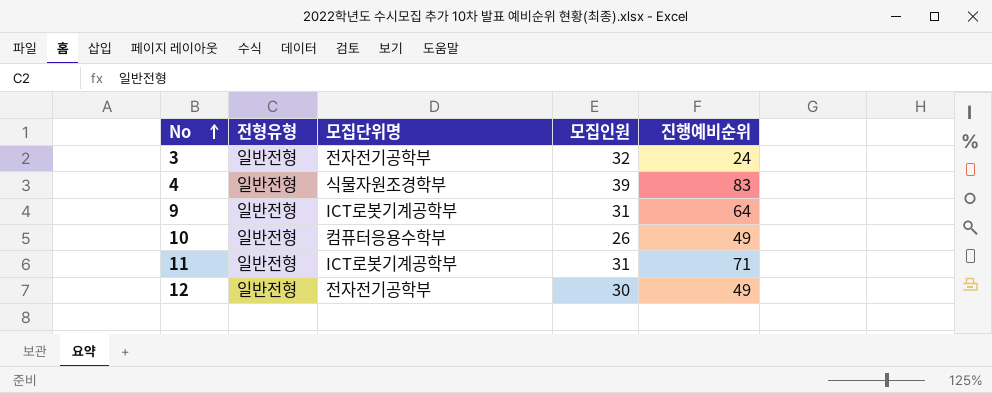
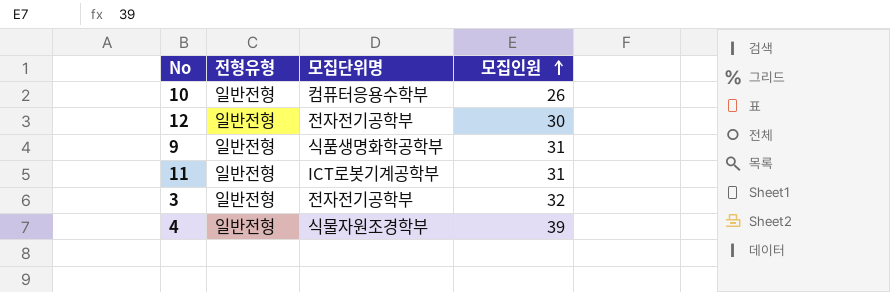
row order: No ascending -> 모집인원 ascending
column 진행예비순위 | position: 5 -> none
9 | 모집단위명: ICT로봇기계공학부 -> 식품생명화학공학부

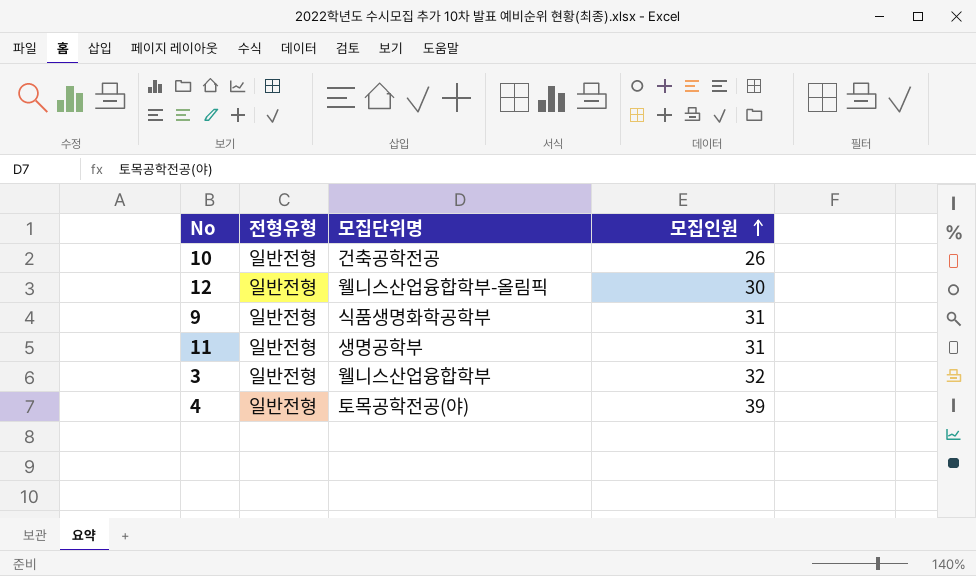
10 | 모집단위명: 컴퓨터응용수학부 -> 건축공학전공
12 | 모집단위명: 전자전기공학부 -> 웰니스산업융합학부-올림픽
11 | 모집단위명: ICT로봇기계공학부 -> 생명공학부
3 | 모집단위명: 전자전기공학부 -> 웰니스산업융합학부
4 | 모집단위명: 식물자원조경학부 -> 토목공학전공(야)

